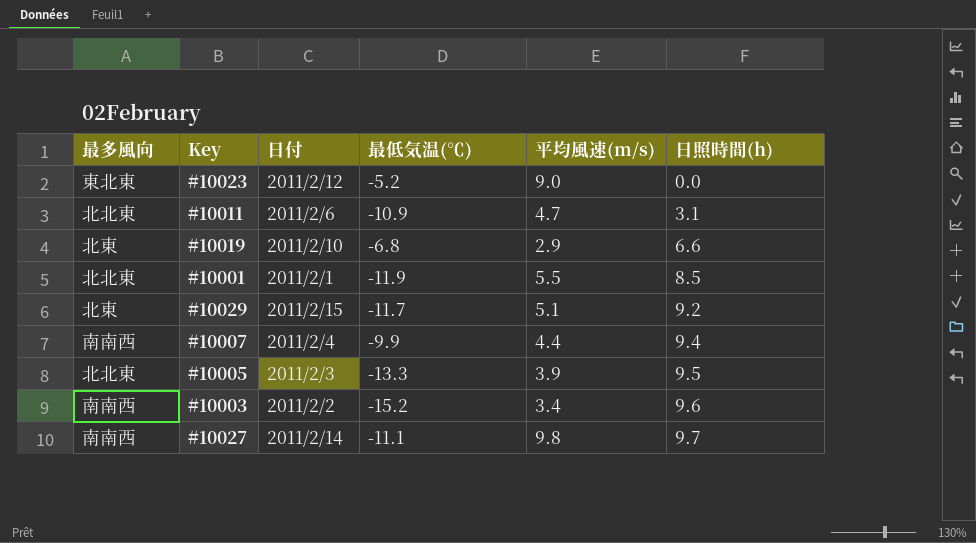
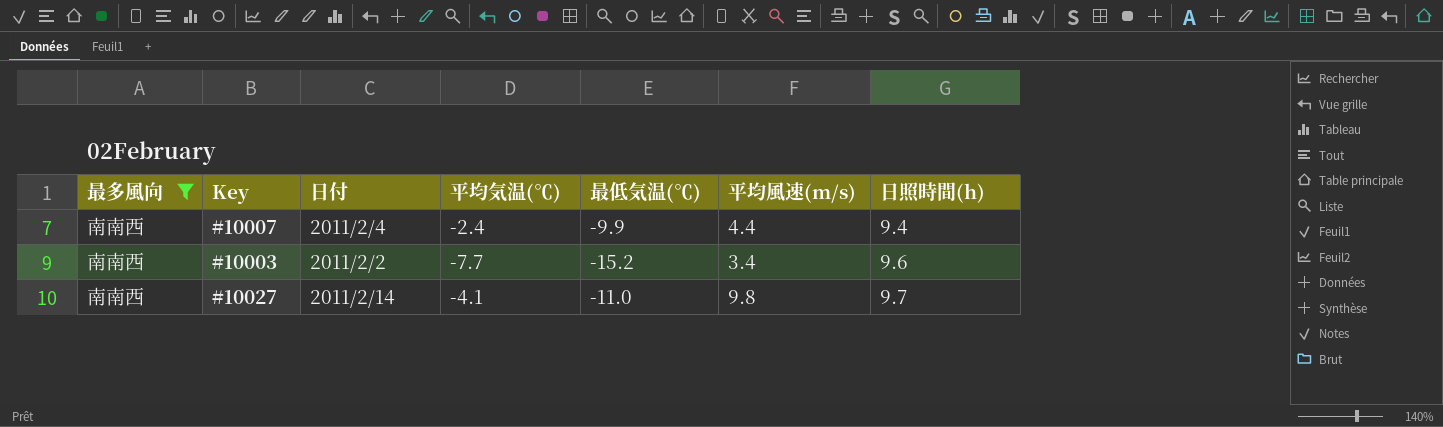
filter: none -> 最多風向 = 南南西
column 平均気温(℃) | position: none -> 4
#10027 | 最低気温(℃): -11.1 -> -11.0

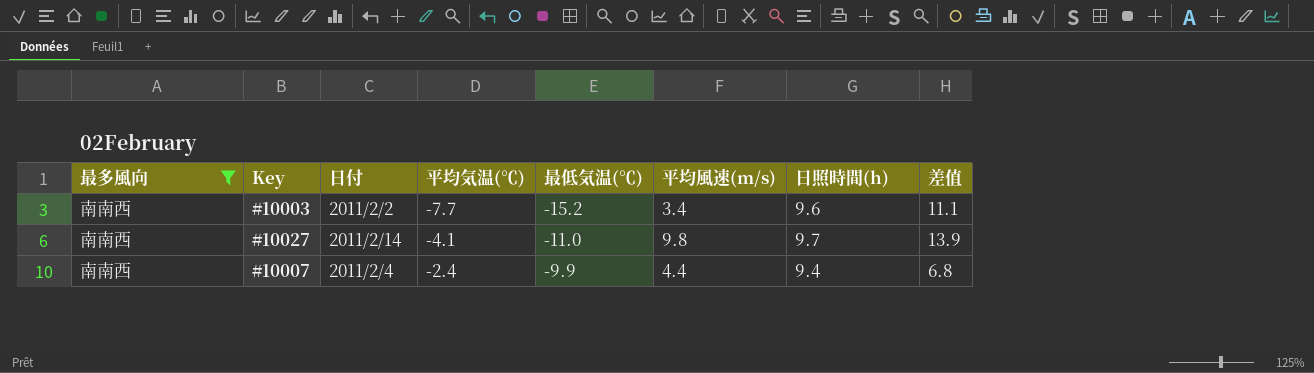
row order: 日照時間(h) ascending -> 平均気温(℃) ascending
column 差值 | formula: none -> [平均風速(m/s)] - [平均気温(℃)]

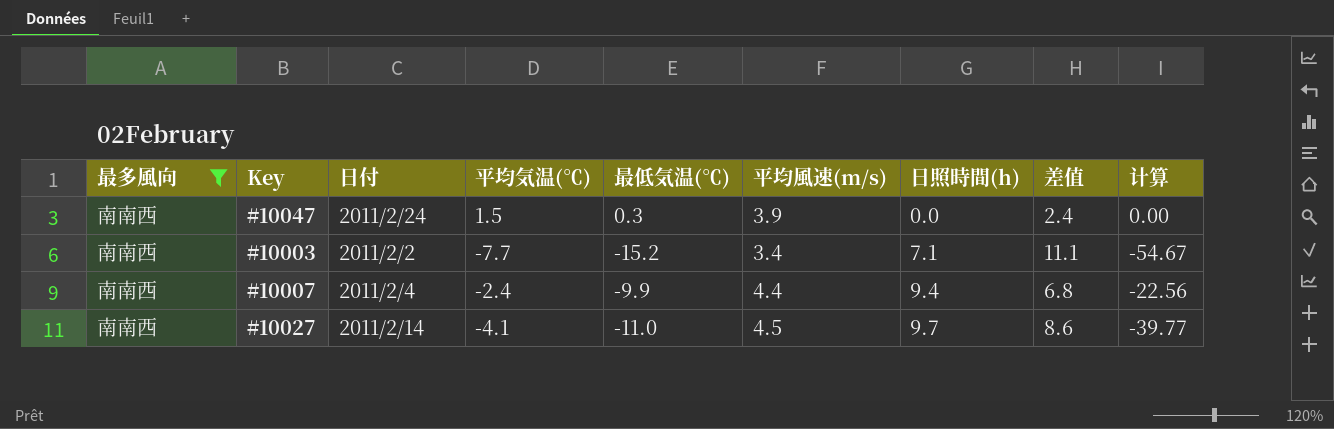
row order: 平均気温(℃) ascending -> 日照時間(h) ascending
column 计算 | formula: none -> [平均気温(℃)] * [日照時間(h)]
row #10047: none -> 南南西 | 2011/2/24 | 1.5 | 0.3 | 3.9 | 0.0 | 2.4 | 0.00
#10003 | 日照時間(h): 9.6 -> 7.1
#10027 | 平均風速(m/s): 9.8 -> 4.5
#10027 | 差值: 13.9 -> 8.6

